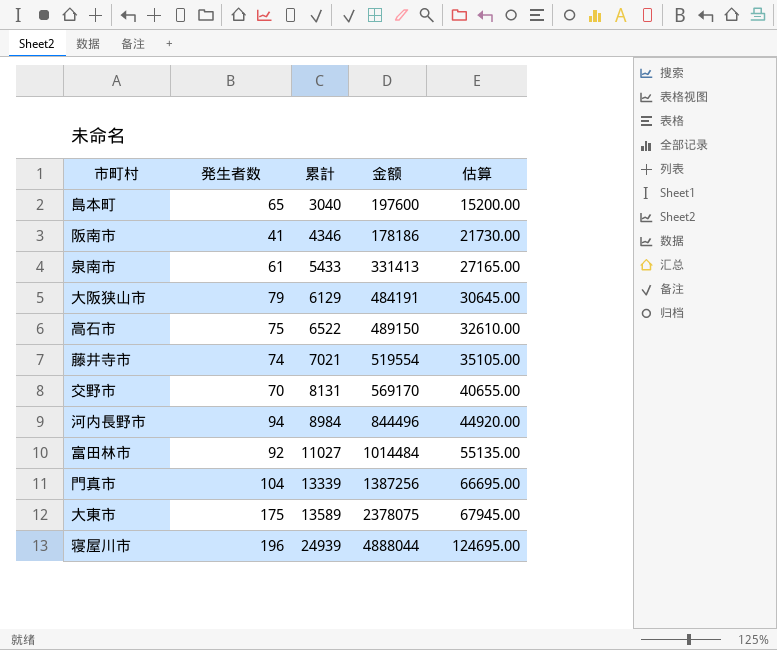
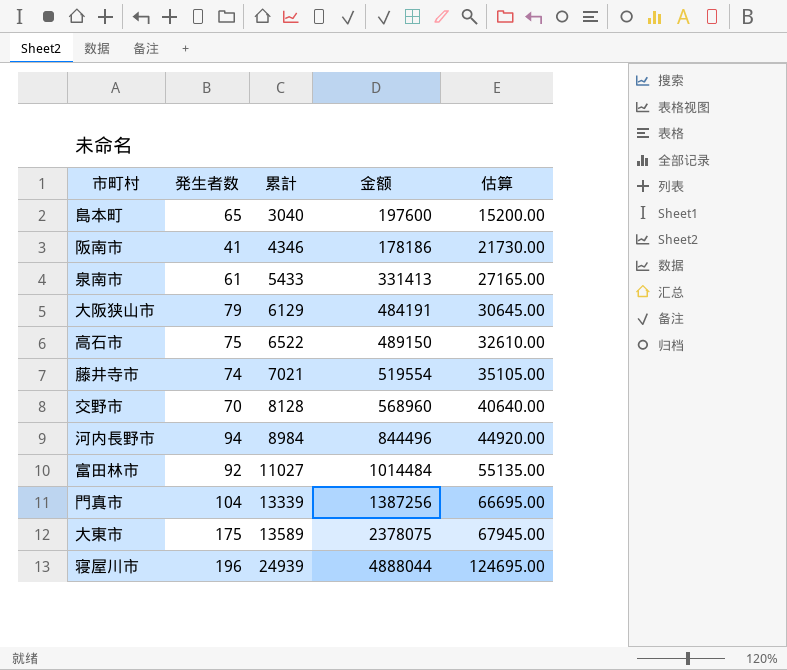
交野市 | 累計: 8131 -> 8128
交野市 | 金额: 569170 -> 568960
交野市 | 估算: 40655.00 -> 40640.00

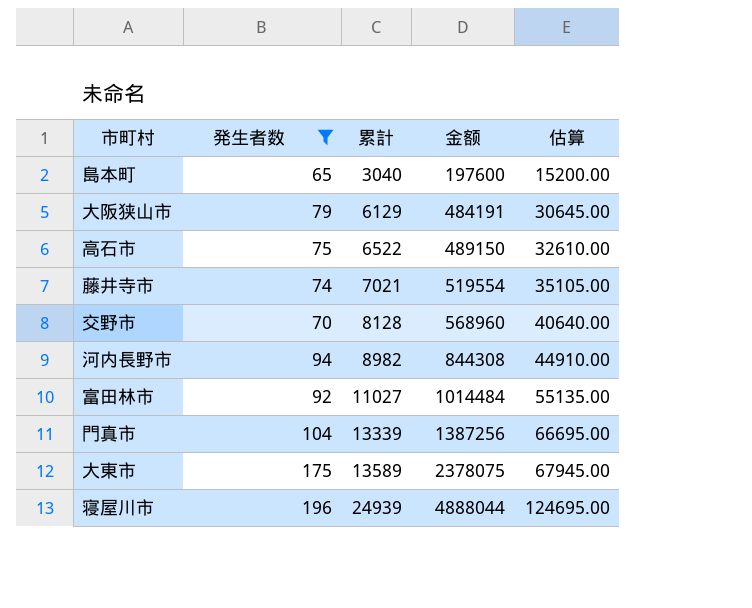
filter: none -> 発生者数 >= 65
河内長野市 | 累計: 8984 -> 8982
河内長野市 | 金额: 844496 -> 844308
河内長野市 | 估算: 44920.00 -> 44910.00

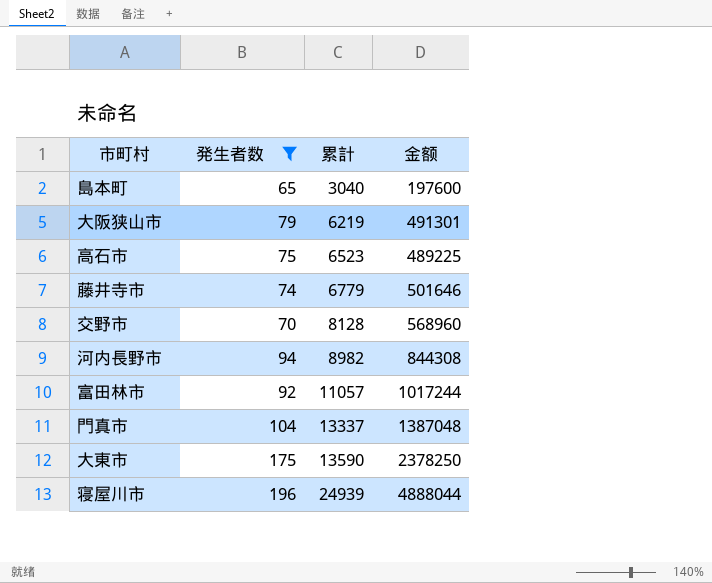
column 估算 | formula: [累計] * 5 -> none
大阪狭山市 | 累計: 6129 -> 6219
大阪狭山市 | 金额: 484191 -> 491301
高石市 | 累計: 6522 -> 6523
高石市 | 金额: 489150 -> 489225
藤井寺市 | 累計: 7021 -> 6779
藤井寺市 | 金额: 519554 -> 501646
富田林市 | 累計: 11027 -> 11057
富田林市 | 金额: 1014484 -> 1017244
門真市 | 累計: 13339 -> 13337
門真市 | 金额: 1387256 -> 1387048
大東市 | 累計: 13589 -> 13590
大東市 | 金额: 2378075 -> 2378250

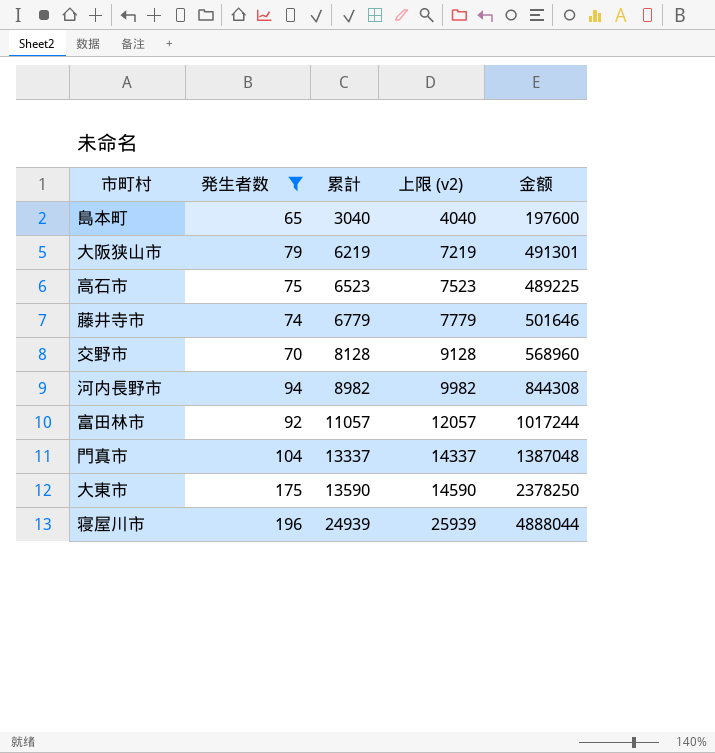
column 上限 (v2) | formula: none -> [累計] + 1000

